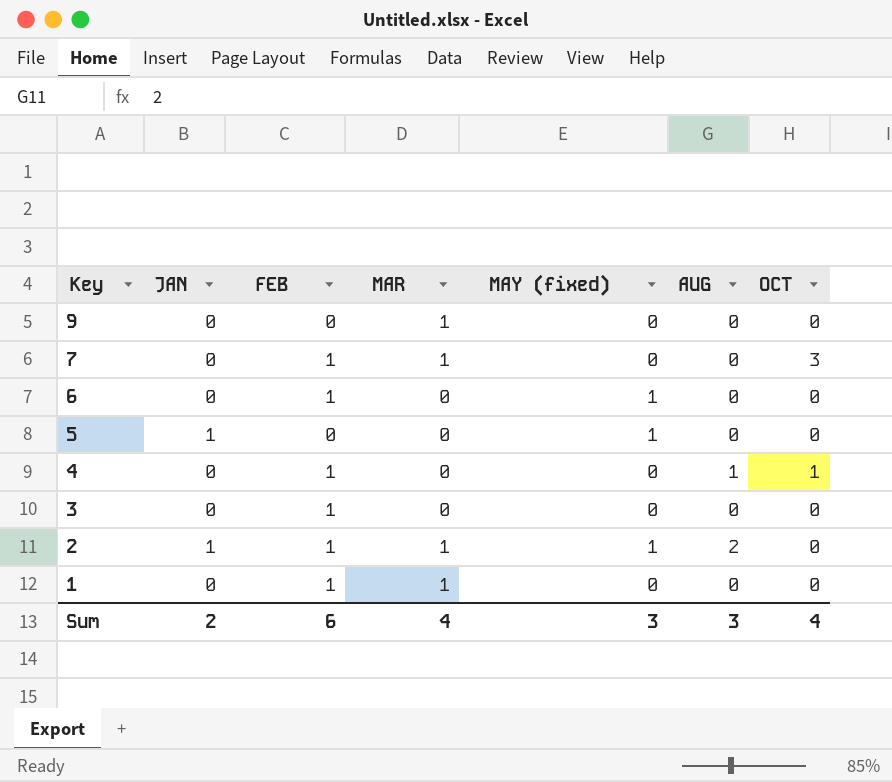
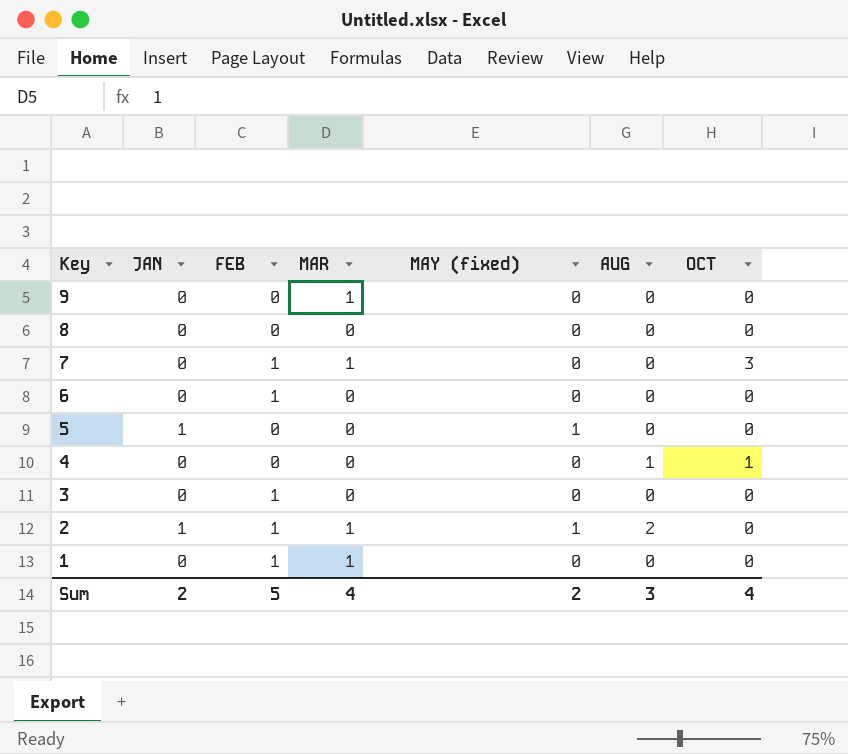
row 8: none -> 0 | 0 | 0 | 0 | 0 | 0
6 | MAY (fixed): 1 -> 0
4 | FEB: 1 -> 0
Sum | FEB: 6 -> 5
Sum | MAY (fixed): 3 -> 2

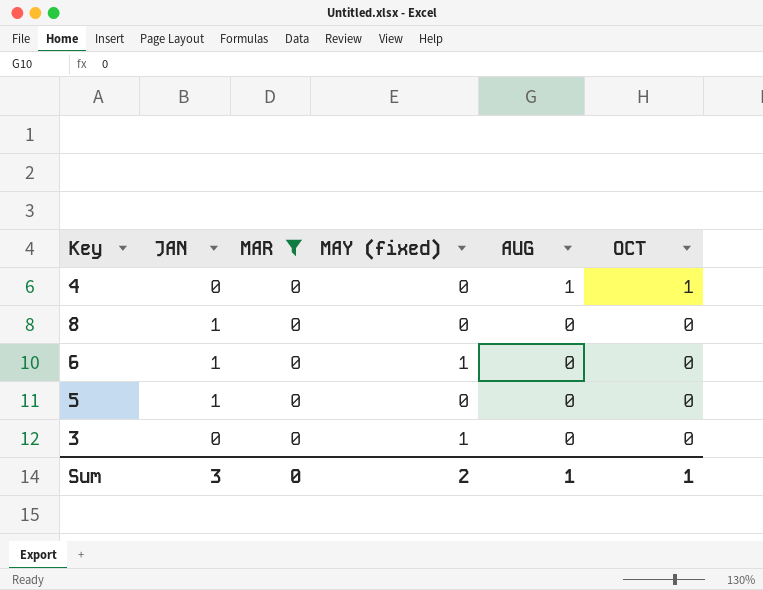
filter: none -> MAR = 0
row order: Key descending -> AUG descending
column FEB | position: 3 -> none
8 | JAN: 0 -> 1
6 | JAN: 0 -> 1
6 | MAY (fixed): 0 -> 1
5 | MAY (fixed): 1 -> 0
3 | MAY (fixed): 0 -> 1
Sum | JAN: 2 -> 3
Sum | MAR: 4 -> 0
Sum | AUG: 3 -> 1
Sum | OCT: 4 -> 1

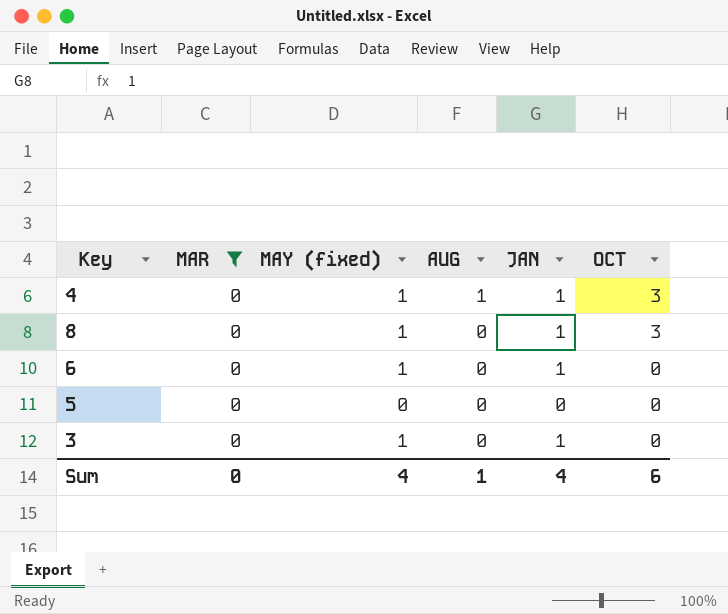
column JAN | position: 2 -> 5
4 | MAY (fixed): 0 -> 1
4 | JAN: 0 -> 1
4 | OCT: 1 -> 3
8 | MAY (fixed): 0 -> 1
8 | OCT: 0 -> 3
5 | JAN: 1 -> 0
3 | JAN: 0 -> 1
Sum | MAY (fixed): 2 -> 4
Sum | JAN: 3 -> 4
Sum | OCT: 1 -> 6

